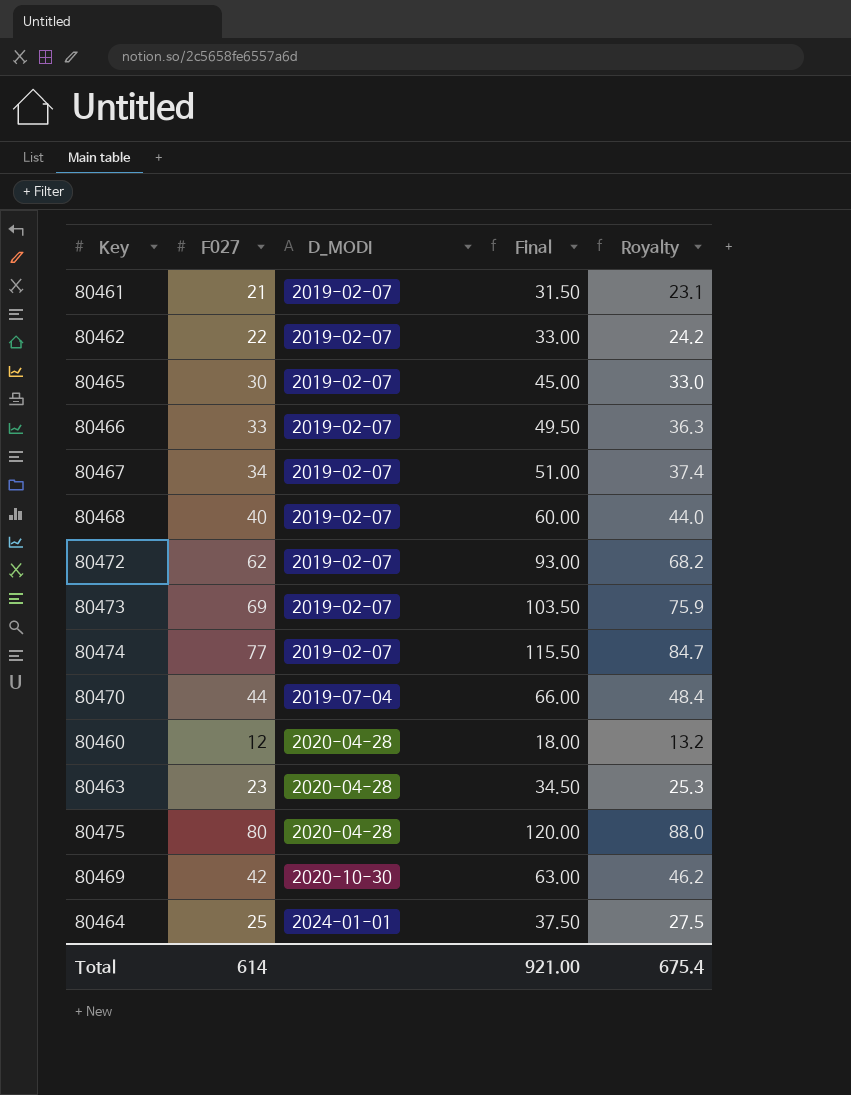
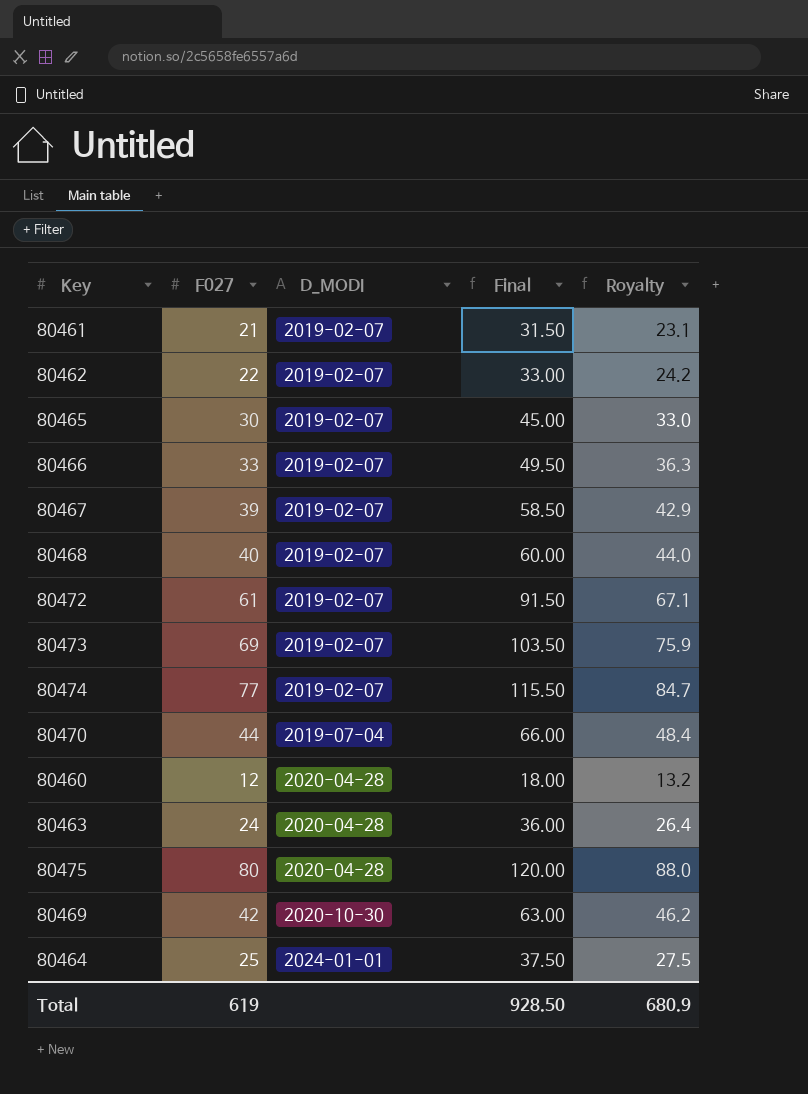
80467 | F027: 34 -> 39
80467 | Final: 51.00 -> 58.50
80467 | Royalty: 37.4 -> 42.9
80472 | F027: 62 -> 61
80472 | Final: 93.00 -> 91.50
80472 | Royalty: 68.2 -> 67.1
80463 | F027: 23 -> 24
80463 | Final: 34.50 -> 36.00
80463 | Royalty: 25.3 -> 26.4
Total | F027: 614 -> 619
Total | Final: 921.00 -> 928.50
Total | Royalty: 675.4 -> 680.9

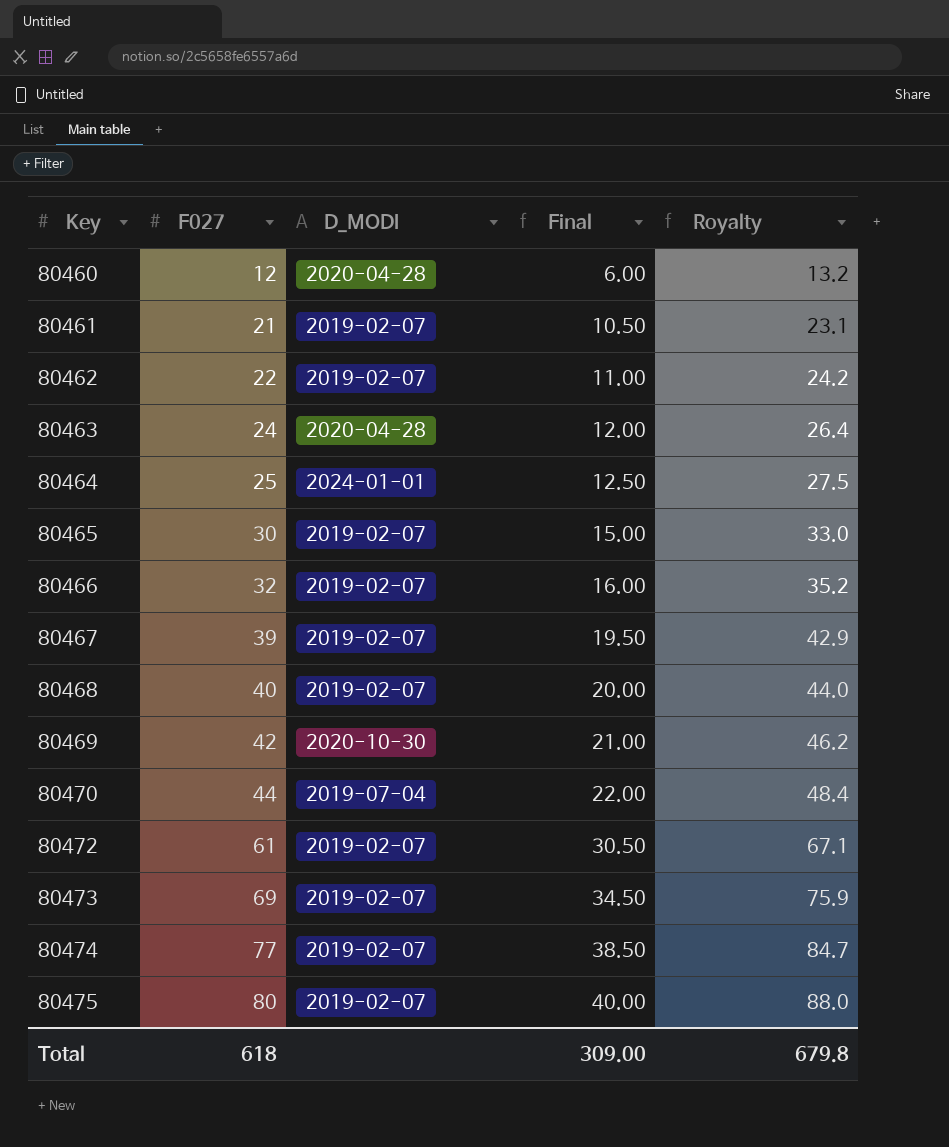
row order: D_MODI ascending -> Key ascending
column Final | formula: [F027] * 1.5 -> [F027] * 0.5
80466 | F027: 33 -> 32
80466 | Royalty: 36.3 -> 35.2
80475 | D_MODI: 2020-04-28 -> 2019-02-07
Total | F027: 619 -> 618
Total | Final: 928.50 -> 309.00
Total | Royalty: 680.9 -> 679.8

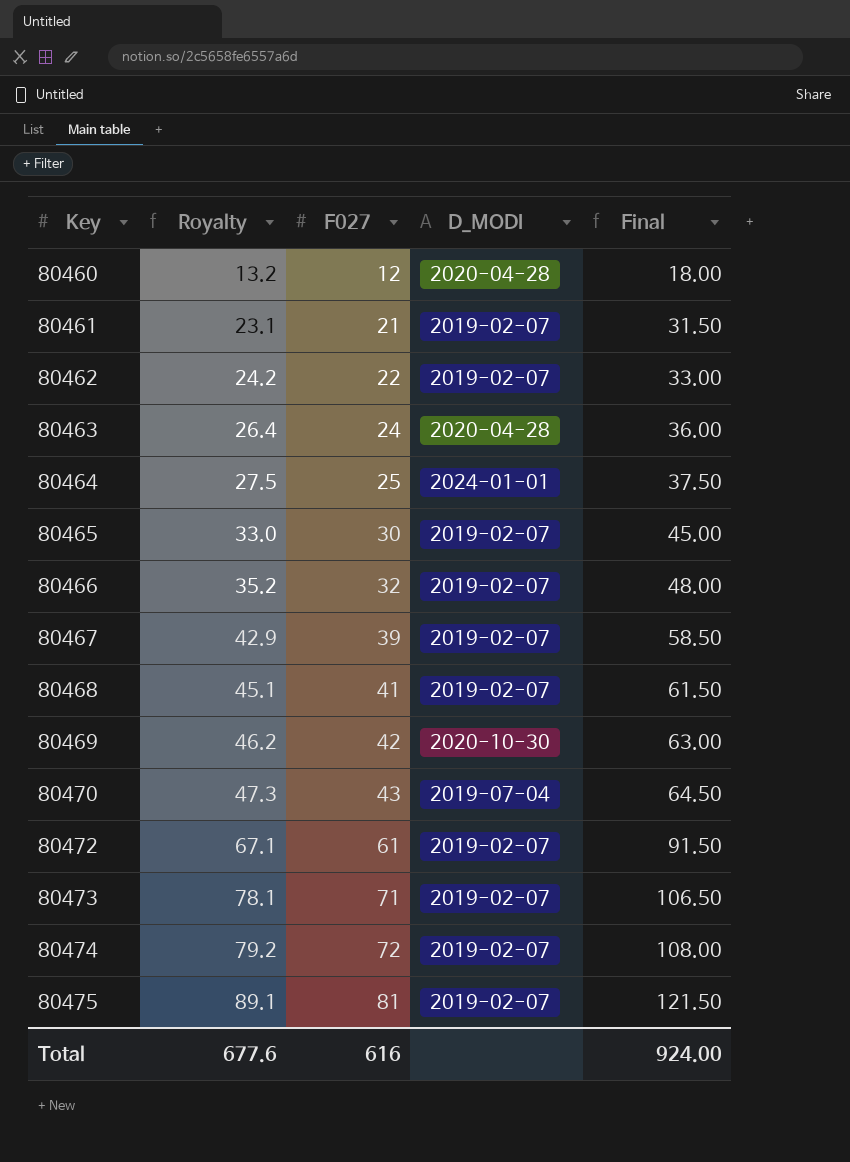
column Royalty | position: 5 -> 2
column Final | formula: [F027] * 0.5 -> [F027] * 1.5
80468 | Royalty: 44.0 -> 45.1
80468 | F027: 40 -> 41
80470 | Royalty: 48.4 -> 47.3
80470 | F027: 44 -> 43
80473 | Royalty: 75.9 -> 78.1
80473 | F027: 69 -> 71
80474 | Royalty: 84.7 -> 79.2
80474 | F027: 77 -> 72
80475 | Royalty: 88.0 -> 89.1
80475 | F027: 80 -> 81
Total | Royalty: 679.8 -> 677.6
Total | F027: 618 -> 616
Total | Final: 309.00 -> 924.00

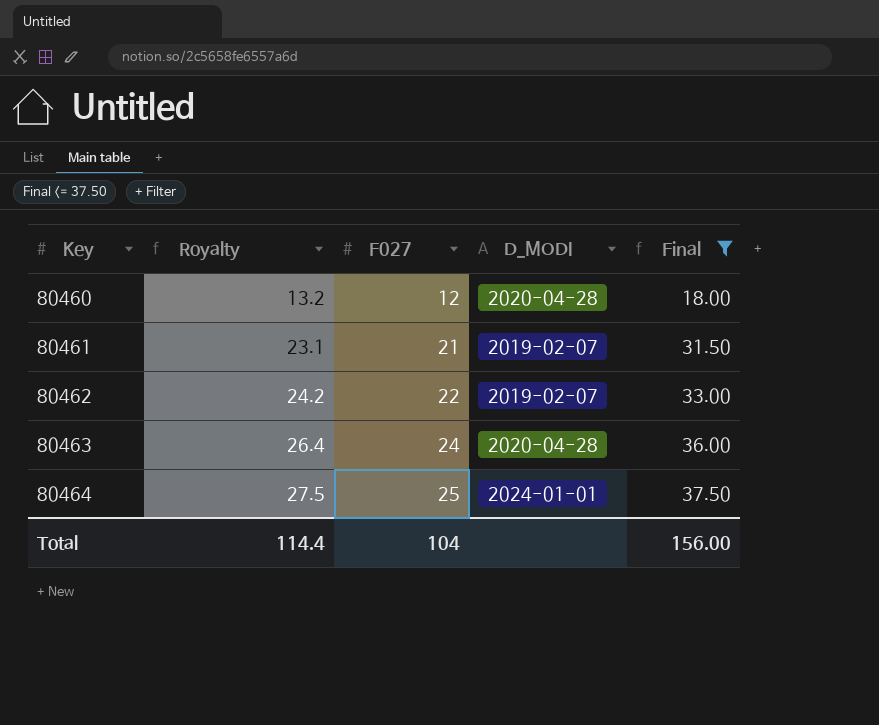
filter: none -> Final <= 37.50
Total | Royalty: 677.6 -> 114.4
Total | F027: 616 -> 104
Total | Final: 924.00 -> 156.00

